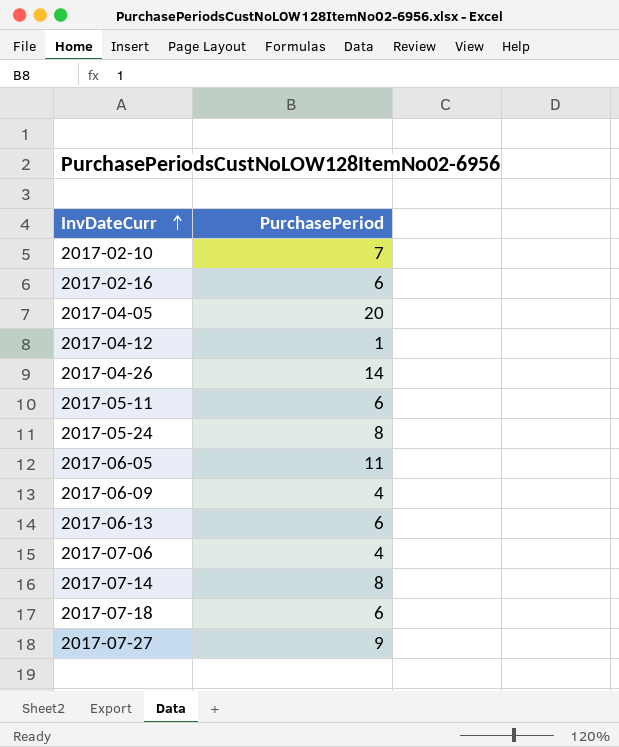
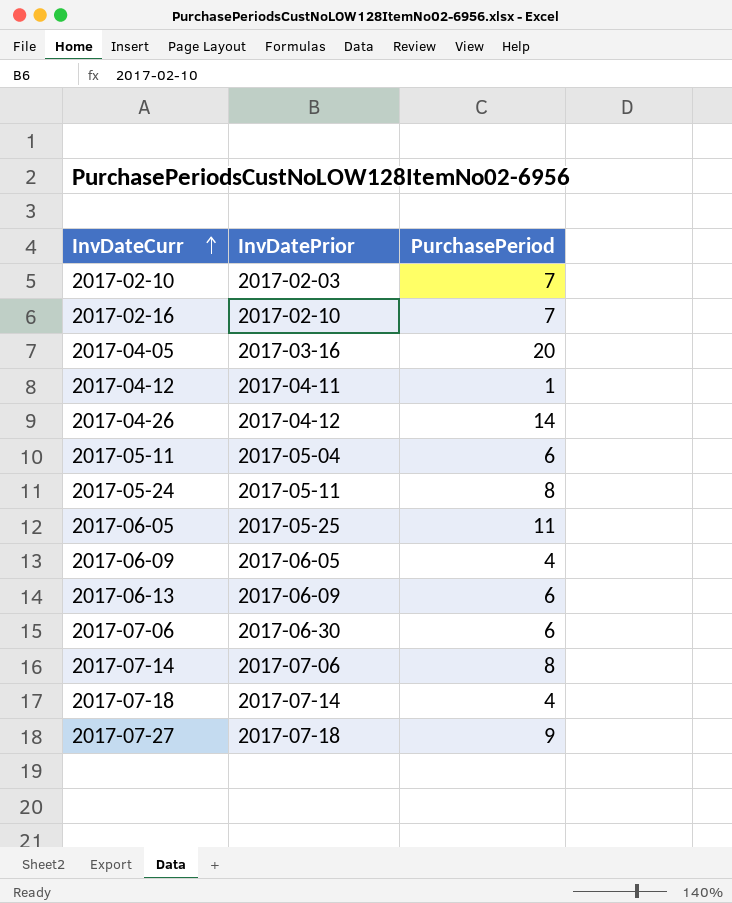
column InvDatePrior | position: none -> 2
2017-02-16 | PurchasePeriod: 6 -> 7
2017-07-06 | PurchasePeriod: 4 -> 6
2017-07-18 | PurchasePeriod: 6 -> 4

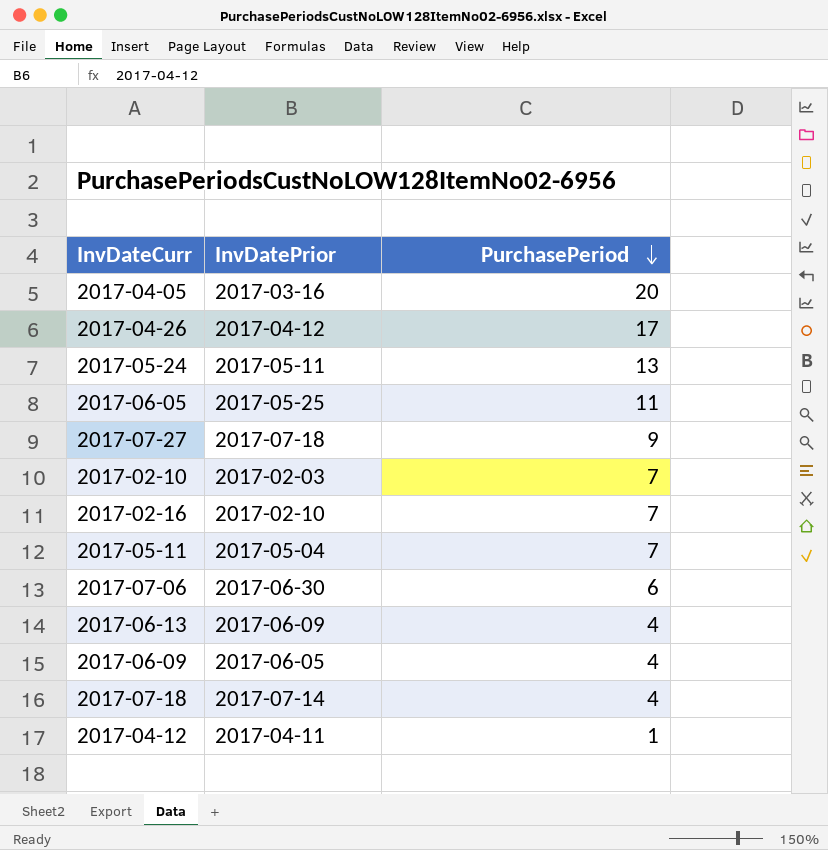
row order: InvDateCurr ascending -> PurchasePeriod descending
row 2017-07-14: 2017-07-06 | 8 -> none
2017-04-26 | PurchasePeriod: 14 -> 17
2017-05-24 | PurchasePeriod: 8 -> 13
2017-05-11 | PurchasePeriod: 6 -> 7
2017-06-13 | PurchasePeriod: 6 -> 4

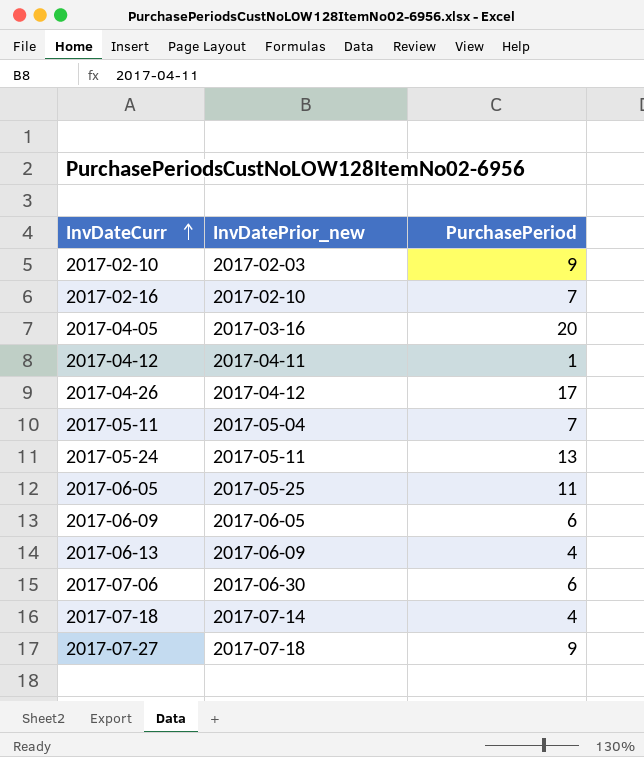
row order: PurchasePeriod descending -> InvDateCurr ascending
column name: InvDatePrior -> InvDatePrior_new
2017-02-10 | PurchasePeriod: 7 -> 9
2017-06-09 | PurchasePeriod: 4 -> 6

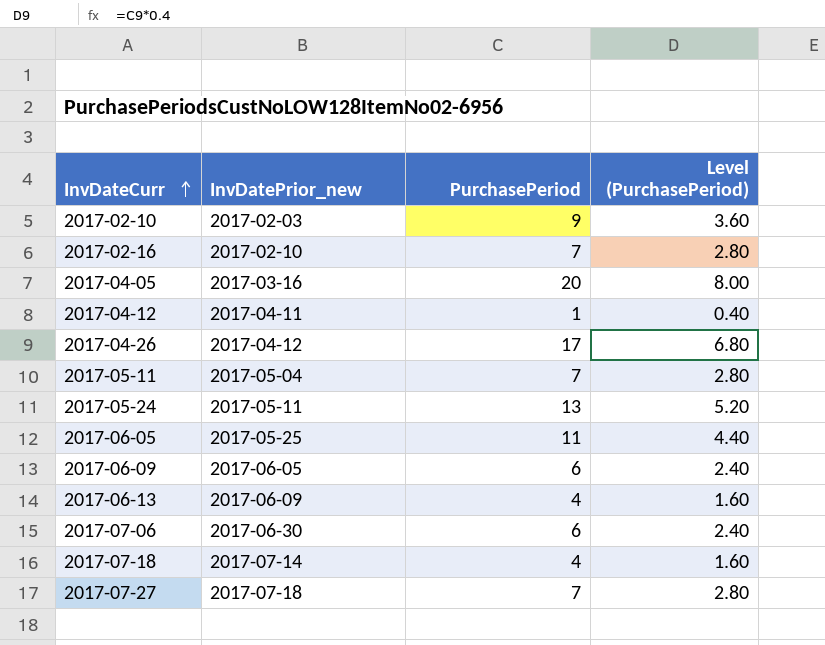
column Level (PurchasePeriod) | formula: none -> [PurchasePeriod] * 0.4
2017-07-27 | PurchasePeriod: 9 -> 7

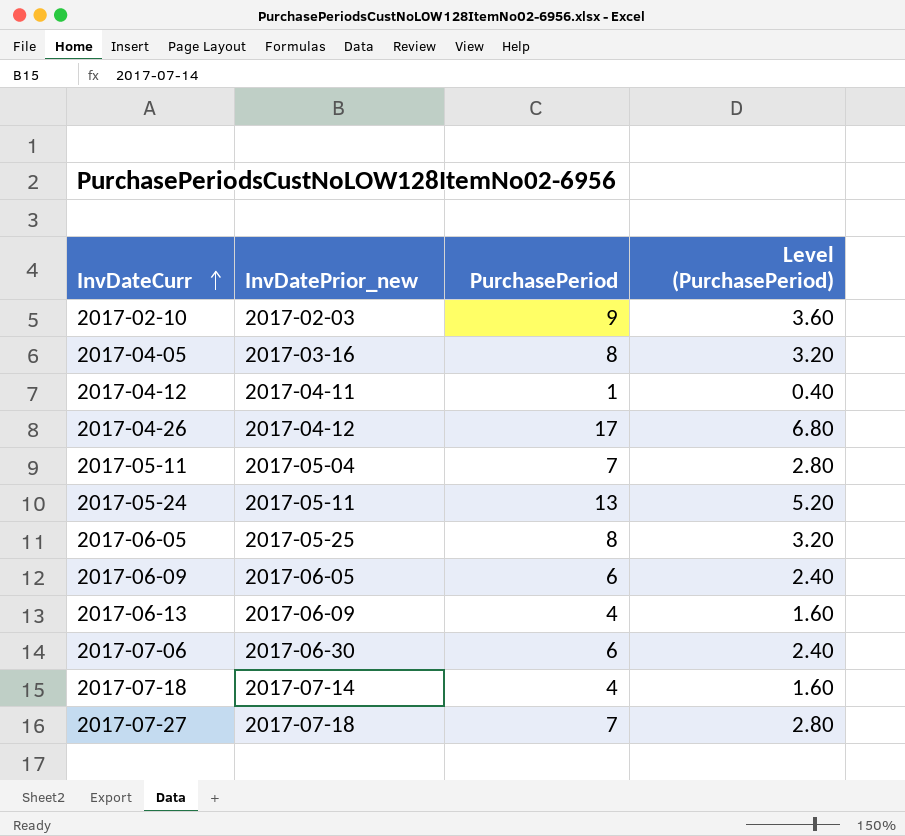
row 2017-02-16: 2017-02-10 | 7 | 2.80 -> none
2017-04-05 | PurchasePeriod: 20 -> 8
2017-04-05 | Level (PurchasePeriod): 8.00 -> 3.20
2017-06-05 | PurchasePeriod: 11 -> 8
2017-06-05 | Level (PurchasePeriod): 4.40 -> 3.20

